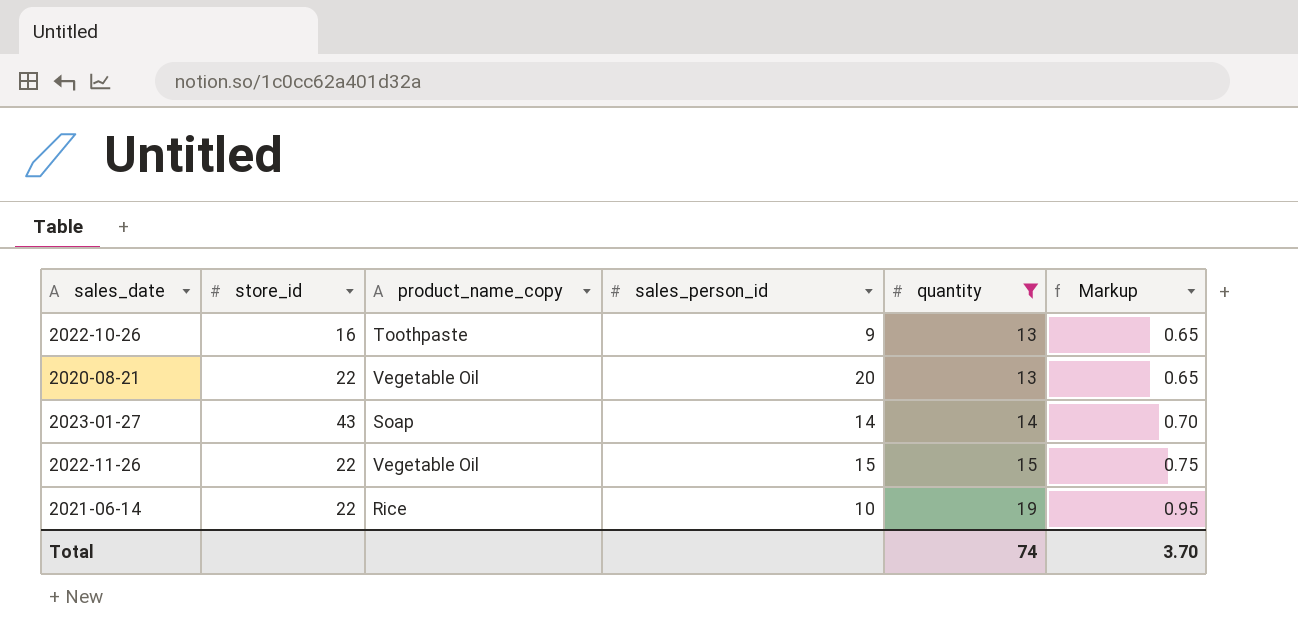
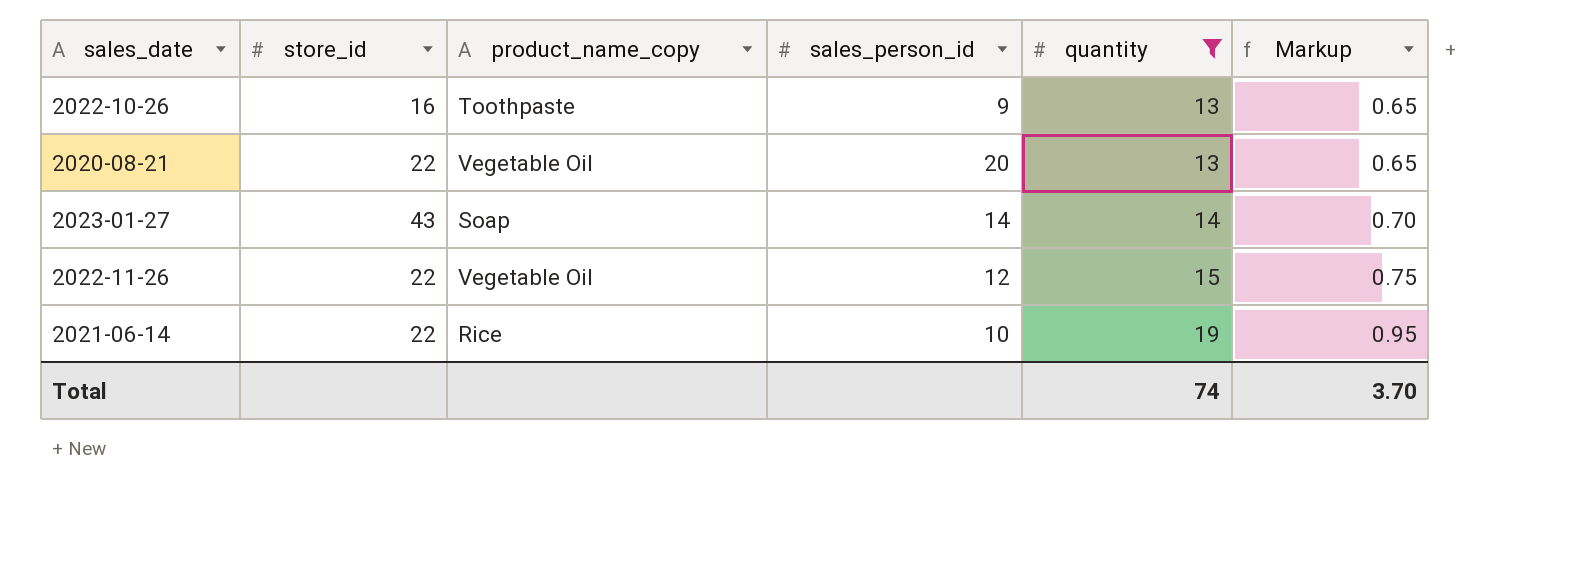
2022-11-26 | sales_person_id: 15 -> 12

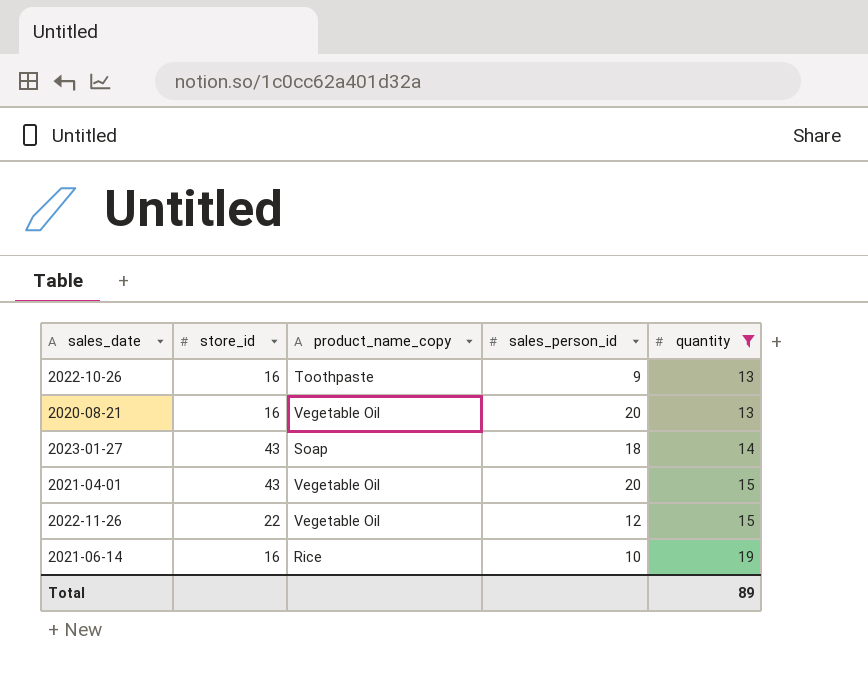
column Markup | formula: [quantity] * 0.05 -> none
2020-08-21 | store_id: 22 -> 16
2023-01-27 | sales_person_id: 14 -> 18
row 2021-04-01: none -> 43 | Vegetable Oil | 20 | 15
2021-06-14 | store_id: 22 -> 16
Total | quantity: 74 -> 89

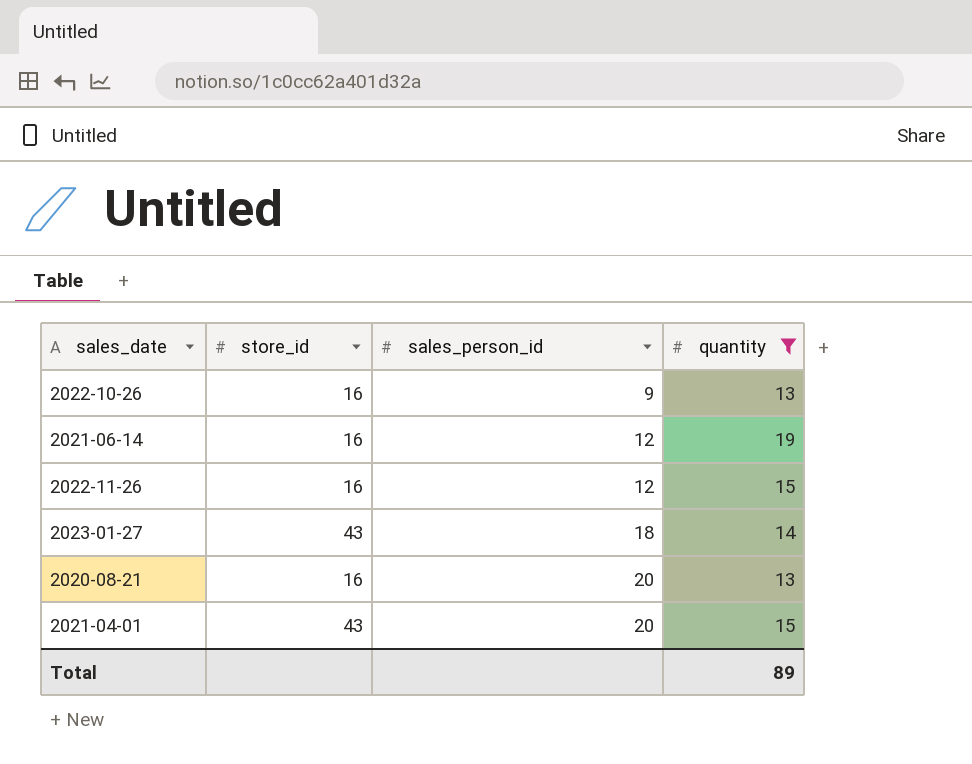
row order: quantity ascending -> sales_person_id ascending
column product_name_copy | position: 3 -> none
2021-06-14 | sales_person_id: 10 -> 12
2022-11-26 | store_id: 22 -> 16

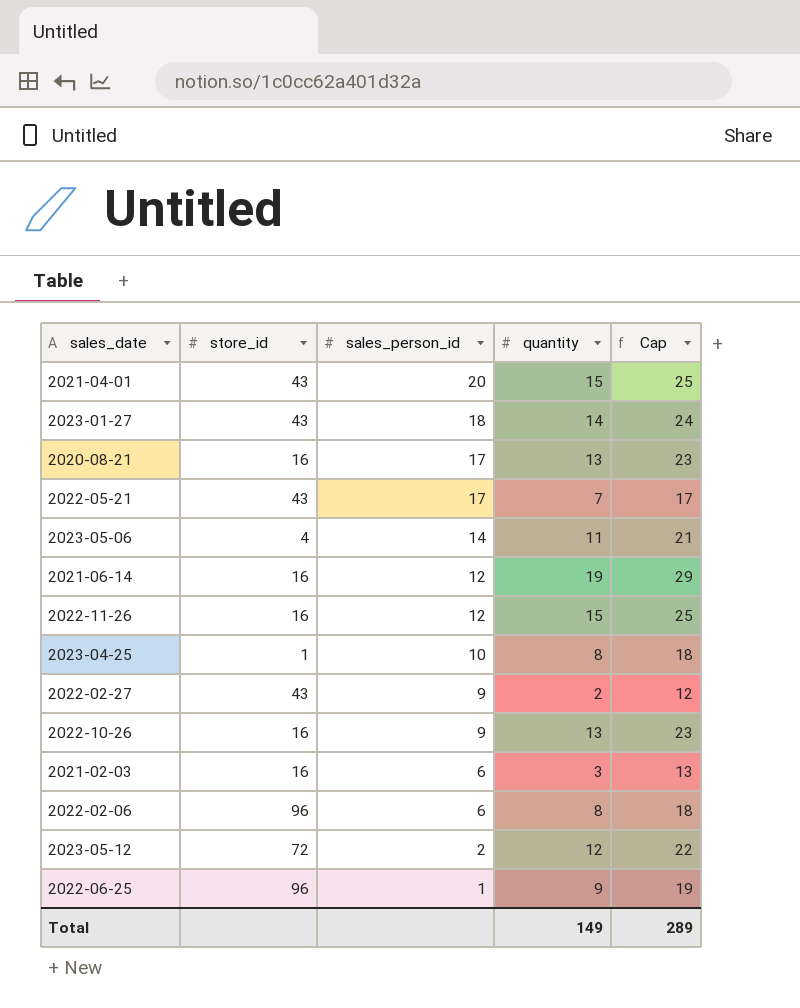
filter: quantity >= 13 -> none
row order: sales_person_id ascending -> sales_person_id descending
column Cap | formula: none -> [quantity] + 10
2020-08-21 | sales_person_id: 20 -> 17
Total | quantity: 89 -> 149

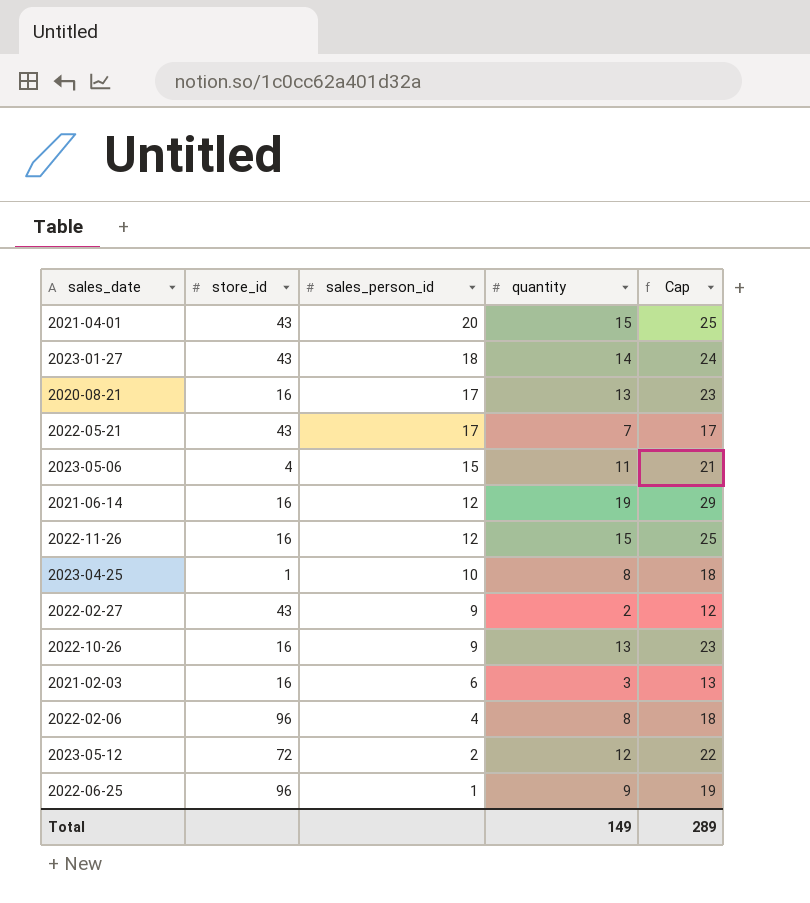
2023-05-06 | sales_person_id: 14 -> 15
2022-02-06 | sales_person_id: 6 -> 4

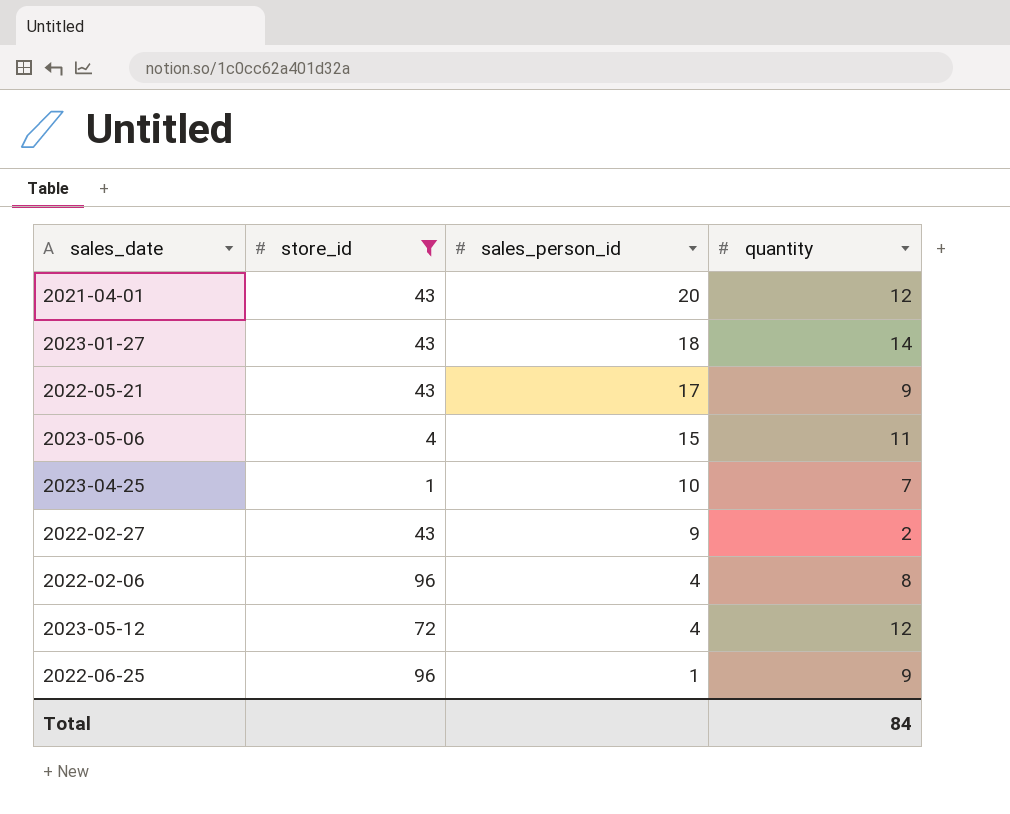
filter: none -> store_id != 16
column Cap | formula: [quantity] + 10 -> none
2021-04-01 | quantity: 15 -> 12
2022-05-21 | quantity: 7 -> 9
2023-04-25 | quantity: 8 -> 7
2023-05-12 | sales_person_id: 2 -> 4
Total | quantity: 149 -> 84

